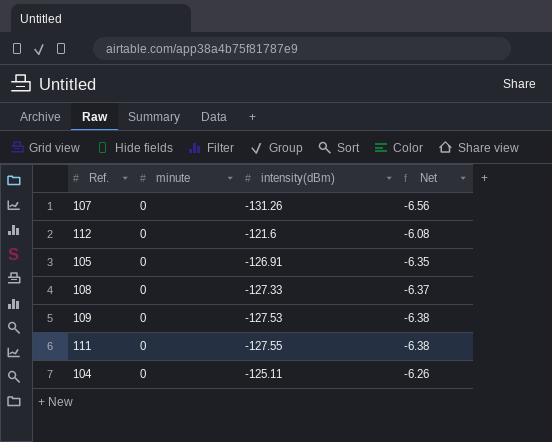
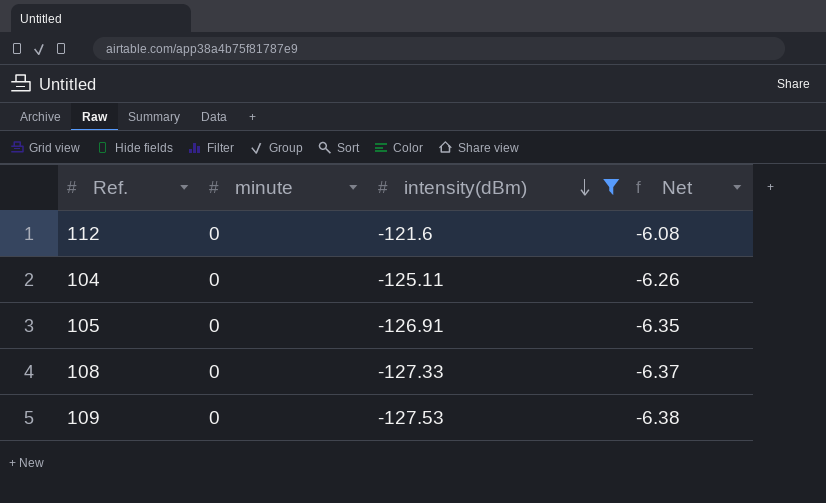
filter: none -> intensity(dBm) >= -127.53
row order: none -> intensity(dBm) descending

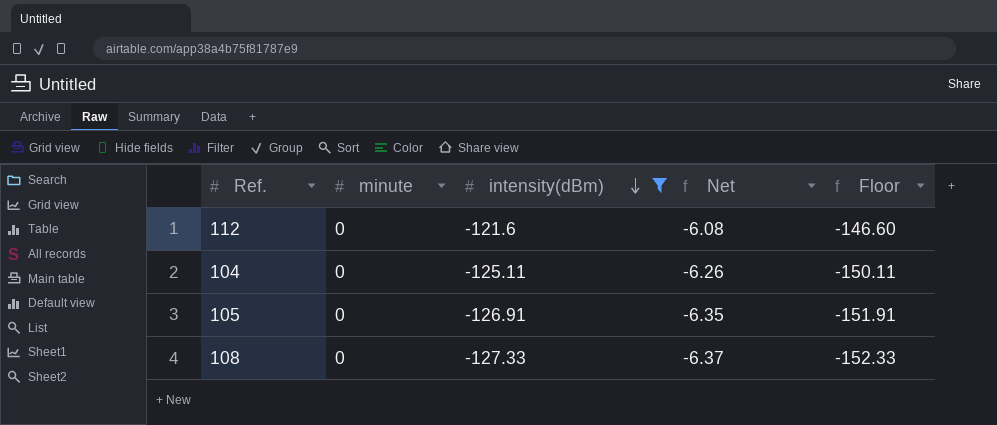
column Floor | formula: none -> [intensity(dBm)] - 25
row 109: 0 | -127.53 | -6.38 -> none

